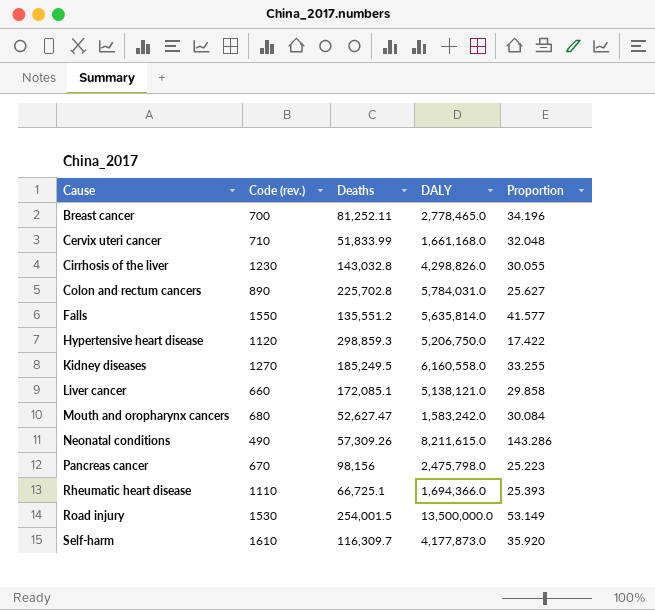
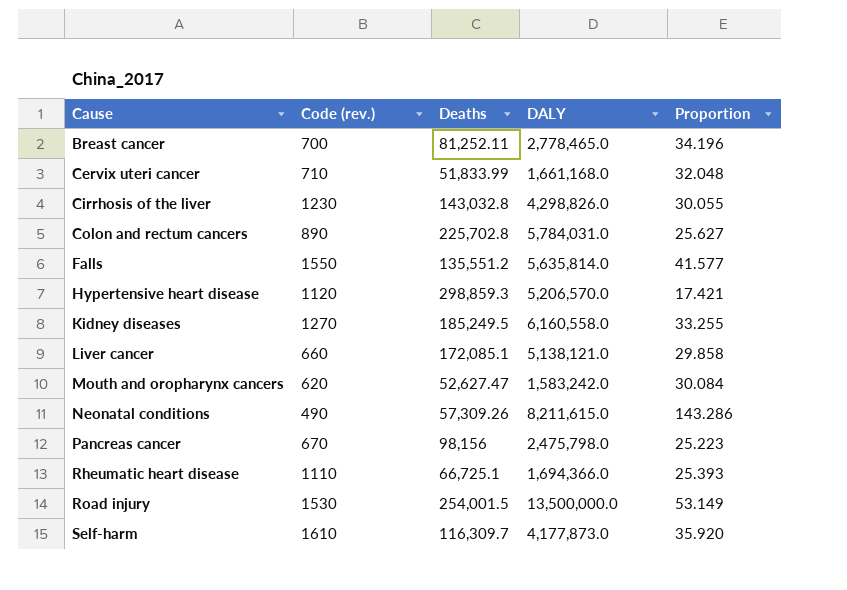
Hypertensive heart disease | DALY: 5,206,750.0 -> 5,206,570.0
Hypertensive heart disease | Proportion: 17.422 -> 17.421
Mouth and oropharynx cancers | Code (rev.): 680 -> 620

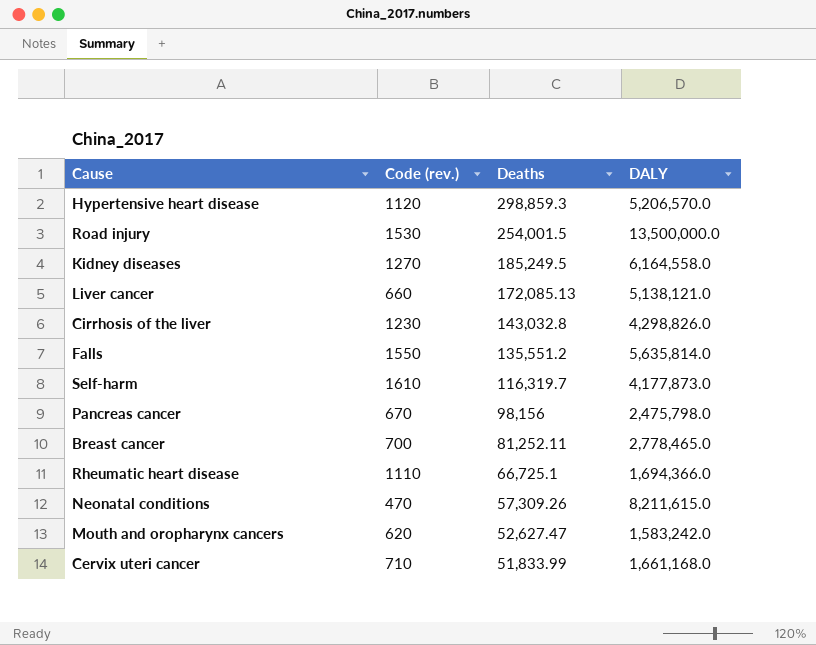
row order: Cause ascending -> Deaths descending
column Proportion | formula: [DALY] / [Deaths] -> none
row Colon and rectum cancers: 890 | 225,702.8 | 5,784,031.0 | 25.627 -> none
Kidney diseases | DALY: 6,160,558.0 -> 6,164,558.0
Liver cancer | Deaths: 172,085.1 -> 172,085.13
Self-harm | Deaths: 116,309.7 -> 116,319.7
Neonatal conditions | Code (rev.): 490 -> 470

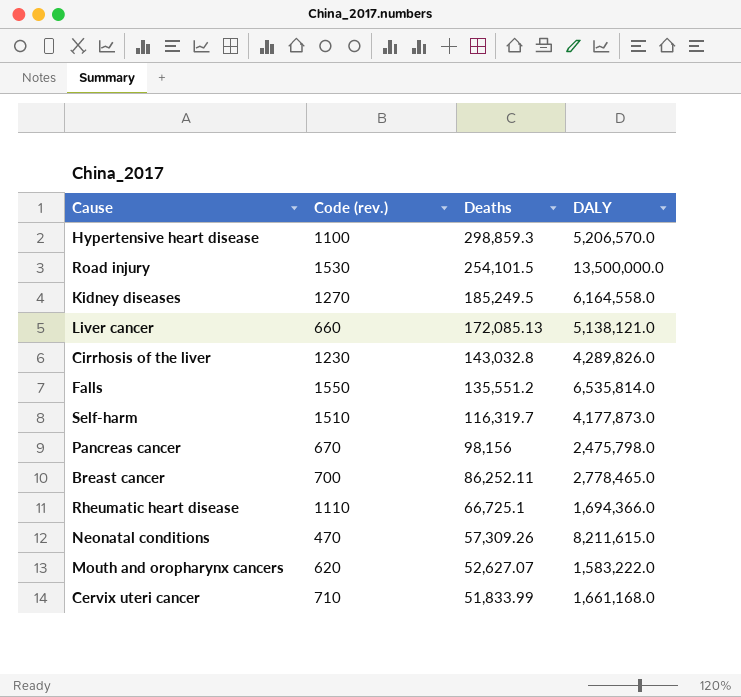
Hypertensive heart disease | Code (rev.): 1120 -> 1100
Road injury | Deaths: 254,001.5 -> 254,101.5
Cirrhosis of the liver | DALY: 4,298,826.0 -> 4,289,826.0
Falls | DALY: 5,635,814.0 -> 6,535,814.0
Self-harm | Code (rev.): 1610 -> 1510
Breast cancer | Deaths: 81,252.11 -> 86,252.11
Mouth and oropharynx cancers | Deaths: 52,627.47 -> 52,627.07
Mouth and oropharynx cancers | DALY: 1,583,242.0 -> 1,583,222.0

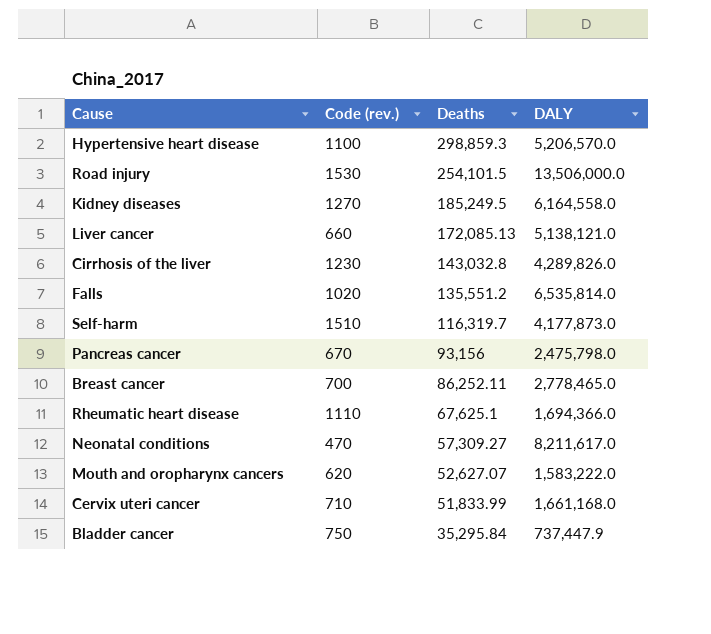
Road injury | DALY: 13,500,000.0 -> 13,506,000.0
Falls | Code (rev.): 1550 -> 1020
Pancreas cancer | Deaths: 98,156 -> 93,156
Rheumatic heart disease | Deaths: 66,725.1 -> 67,625.1
Neonatal conditions | Deaths: 57,309.26 -> 57,309.27
Neonatal conditions | DALY: 8,211,615.0 -> 8,211,617.0
row Bladder cancer: none -> 750 | 35,295.84 | 737,447.9

